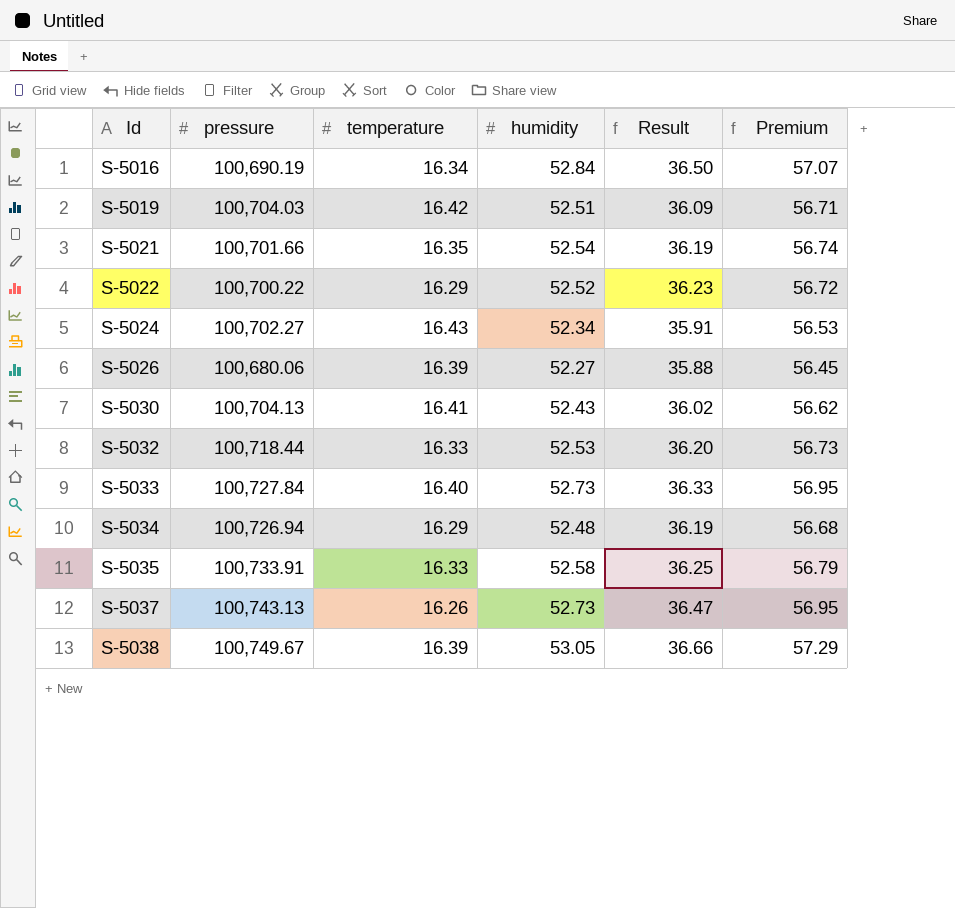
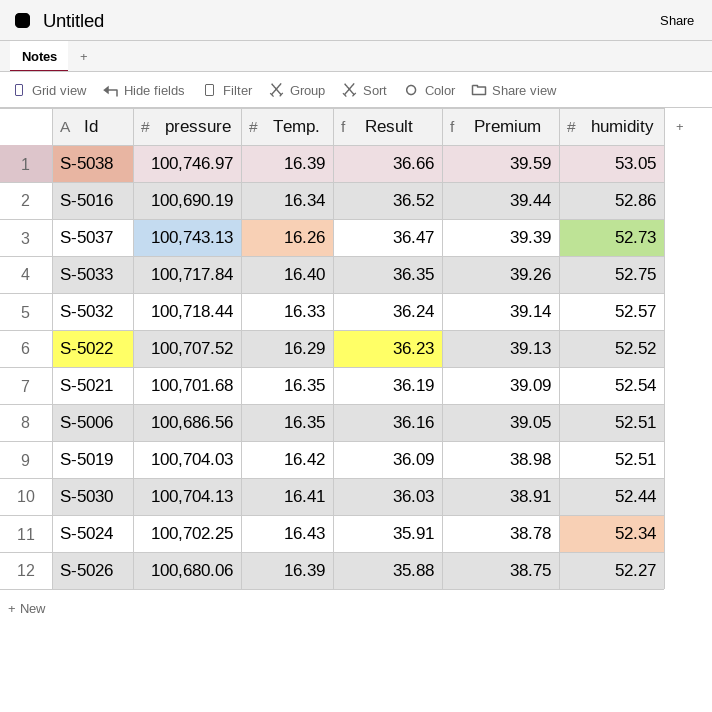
row order: Id ascending -> Result descending
column name: temperature -> Temp.
column Premium | formula: [humidity] * 1.08 -> [Result] * 1.08
column humidity | position: 4 -> 6
row S-5034: 100,726.94 | 16.29 | 52.48 | 36.19 | 56.68 -> none
row S-5035: 100,733.91 | 16.33 | 52.58 | 36.25 | 56.79 -> none
S-5038 | pressure: 100,749.67 -> 100,746.97
S-5016 | Result: 36.50 -> 36.52
S-5016 | humidity: 52.84 -> 52.86
S-5033 | pressure: 100,727.84 -> 100,717.84
S-5033 | Result: 36.33 -> 36.35
S-5033 | humidity: 52.73 -> 52.75
S-5032 | Result: 36.20 -> 36.24
S-5032 | humidity: 52.53 -> 52.57
S-5022 | pressure: 100,700.22 -> 100,707.52
S-5021 | pressure: 100,701.66 -> 100,701.68
row S-5006: none -> 100,686.56 | 16.35 | 36.16 | 39.05 | 52.51
S-5030 | Result: 36.02 -> 36.03
S-5030 | humidity: 52.43 -> 52.44
S-5024 | pressure: 100,702.27 -> 100,702.25

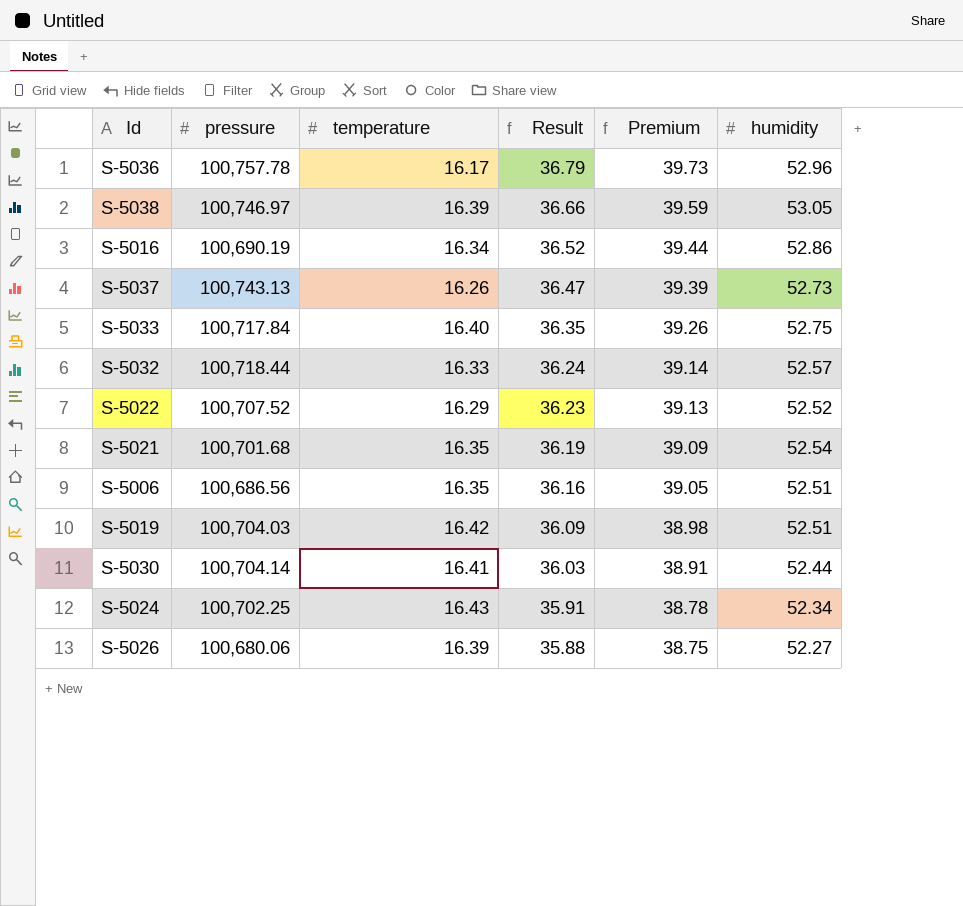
column name: Temp. -> temperature
row S-5036: none -> 100,757.78 | 16.17 | 36.79 | 39.73 | 52.96
S-5030 | pressure: 100,704.13 -> 100,704.14

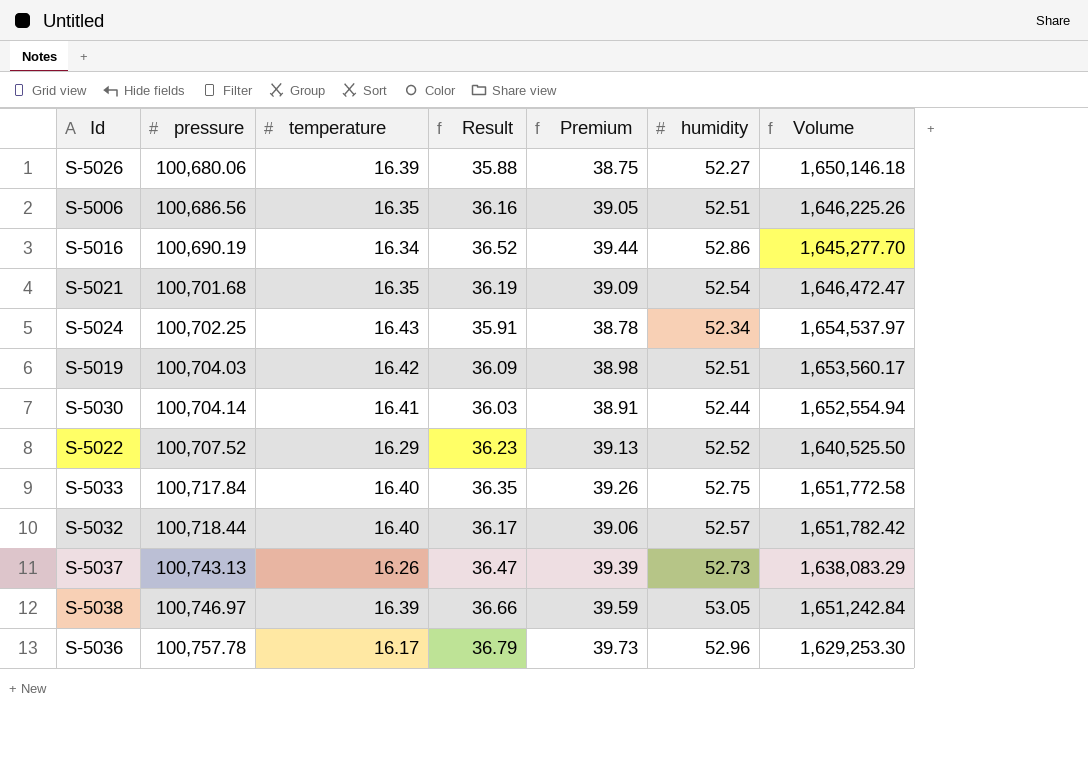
row order: Result descending -> pressure ascending
column Volume | formula: none -> [pressure] * [temperature]
S-5032 | temperature: 16.33 -> 16.40
S-5032 | Result: 36.24 -> 36.17
S-5032 | Premium: 39.14 -> 39.06

